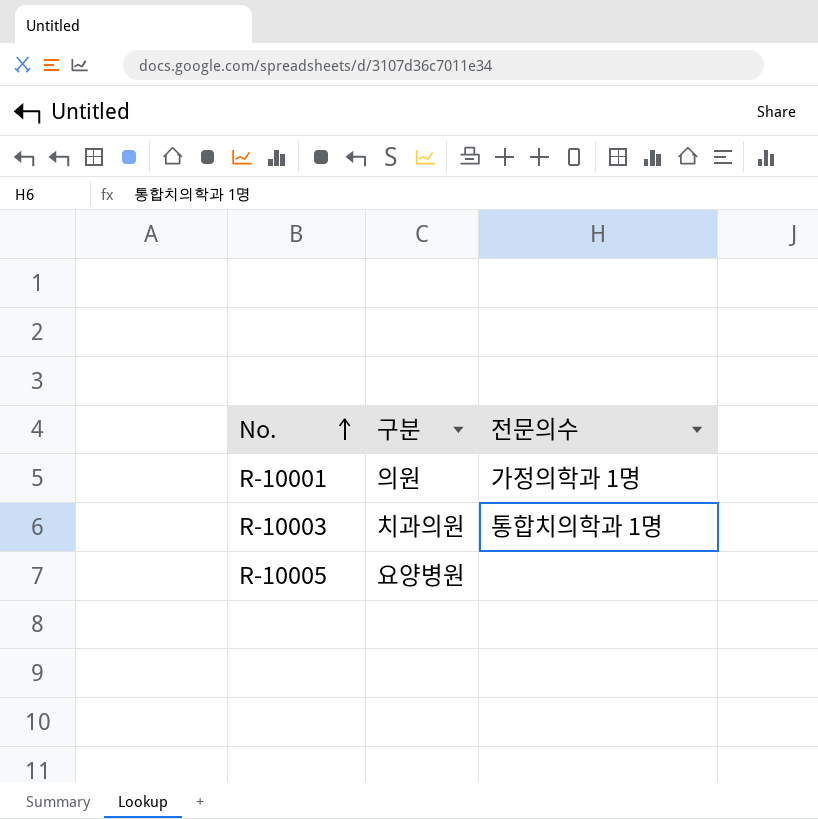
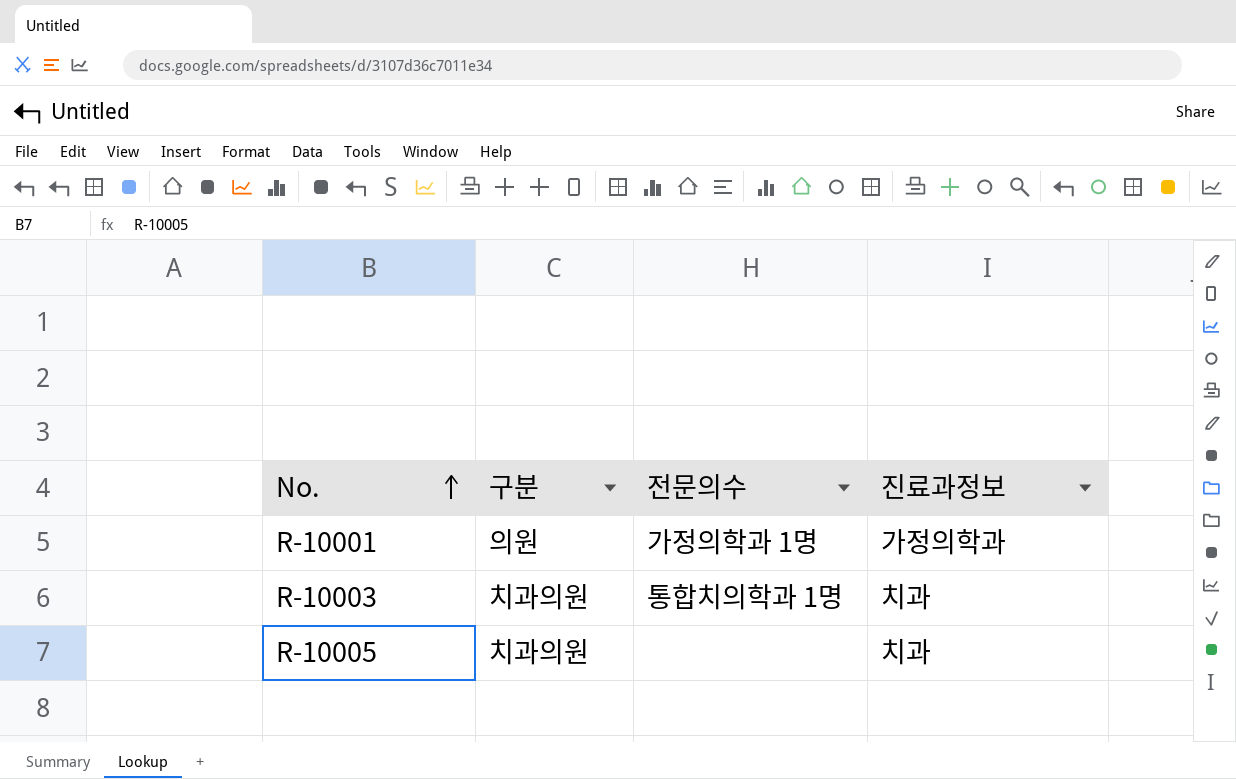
column 진료과정보 | position: none -> 4
R-10005 | 구분: 요양병원 -> 치과의원

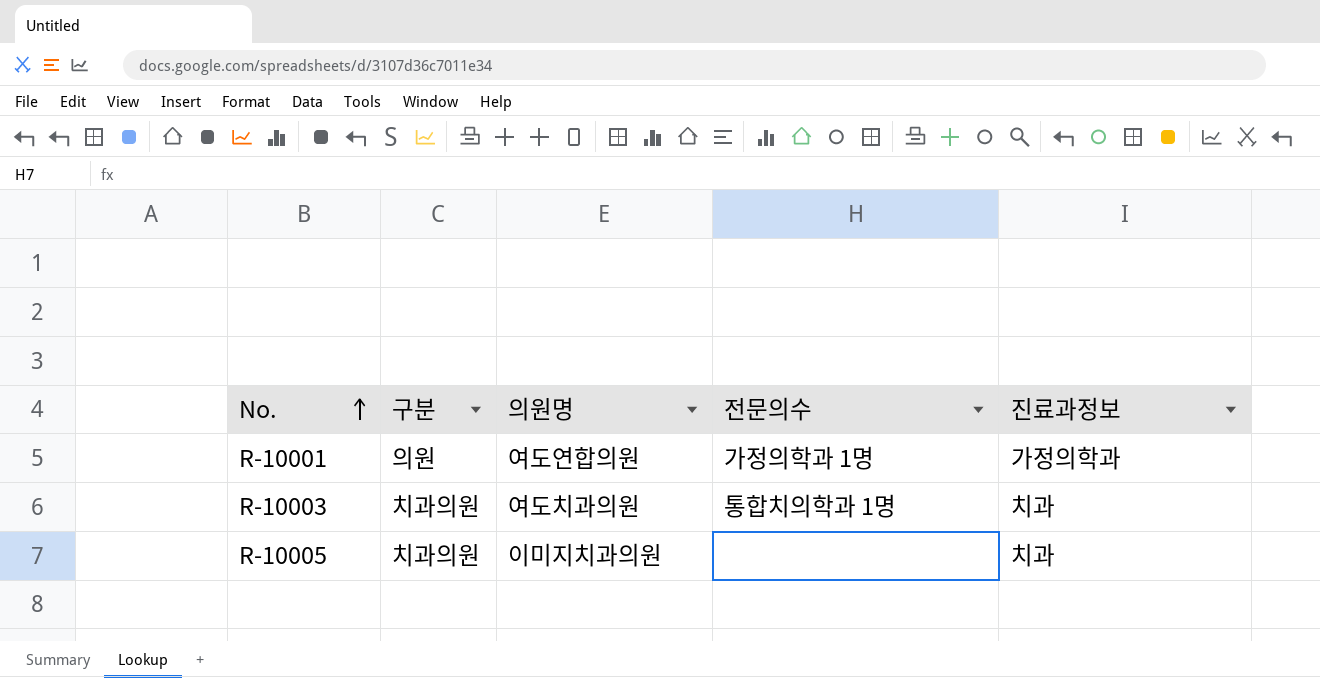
column 의원명 | position: none -> 3

